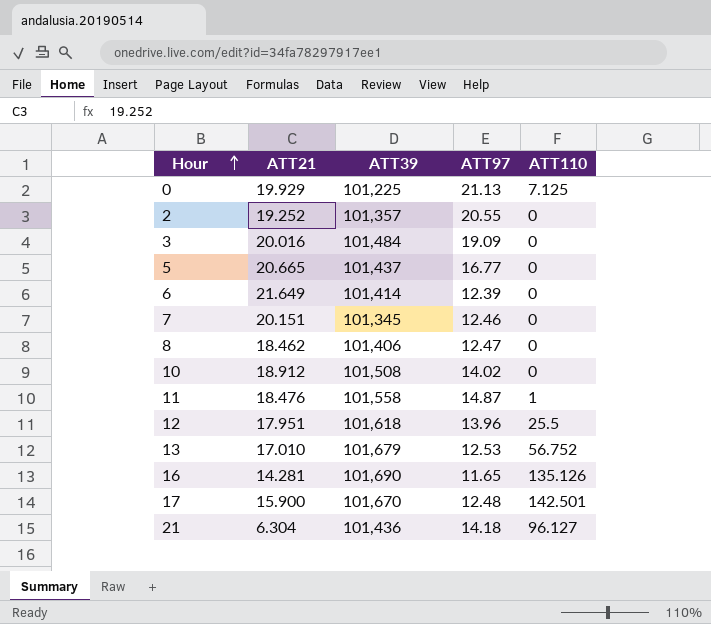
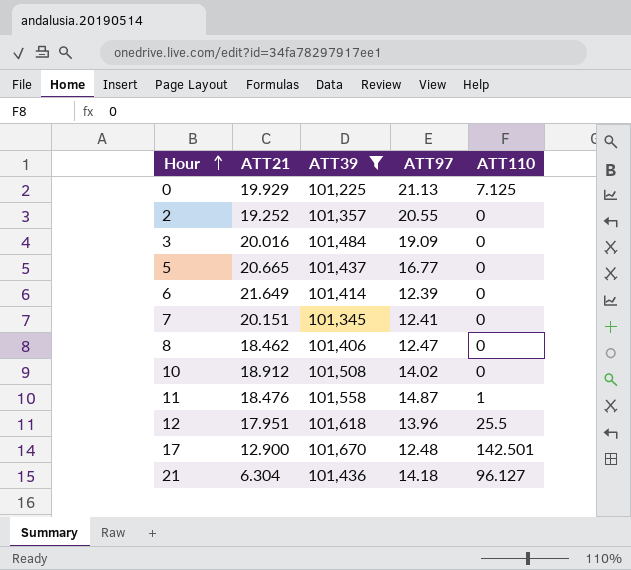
filter: none -> ATT39 <= 101,670
7 | ATT97: 12.46 -> 12.41
17 | ATT21: 15.900 -> 12.900

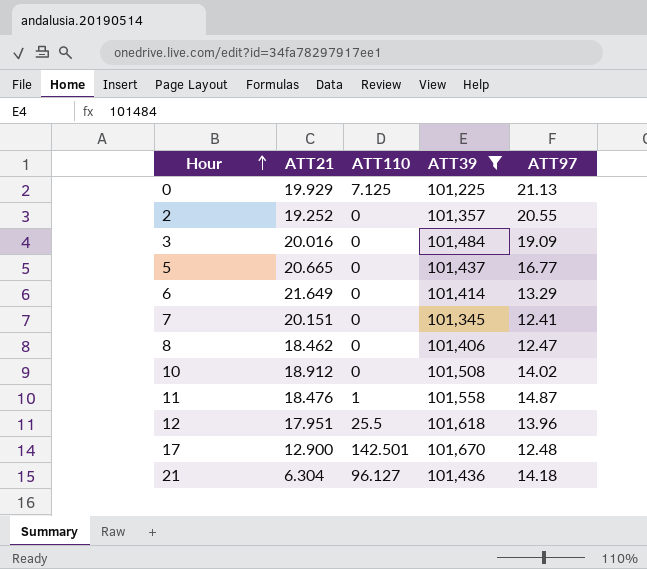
column ATT110 | position: 5 -> 3
6 | ATT97: 12.39 -> 13.29

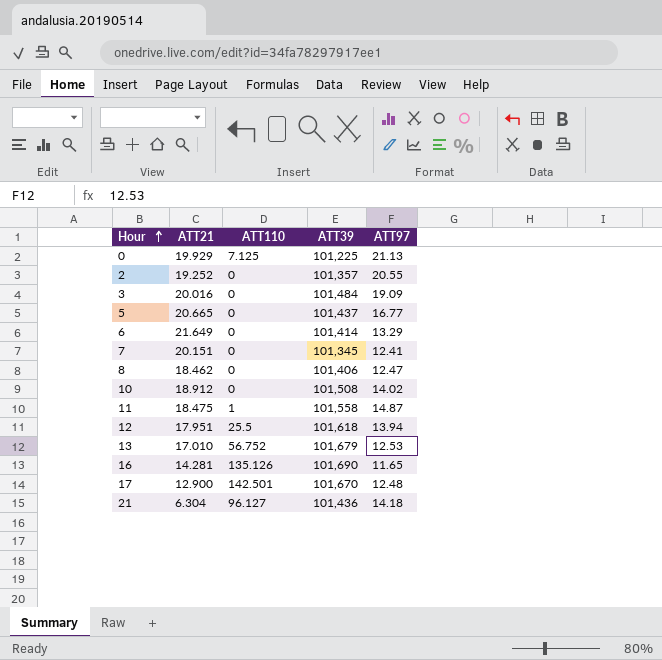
filter: ATT39 <= 101,670 -> none
11 | ATT21: 18.476 -> 18.475
12 | ATT97: 13.96 -> 13.94

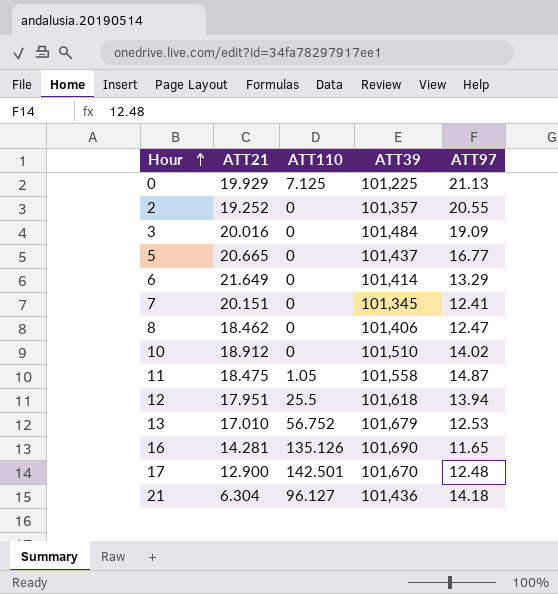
10 | ATT39: 101,508 -> 101,510
11 | ATT110: 1 -> 1.05

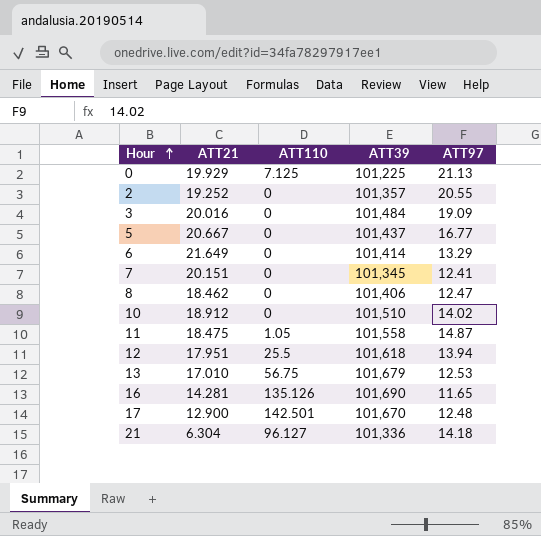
5 | ATT21: 20.665 -> 20.667
13 | ATT110: 56.752 -> 56.75
21 | ATT39: 101,436 -> 101,336

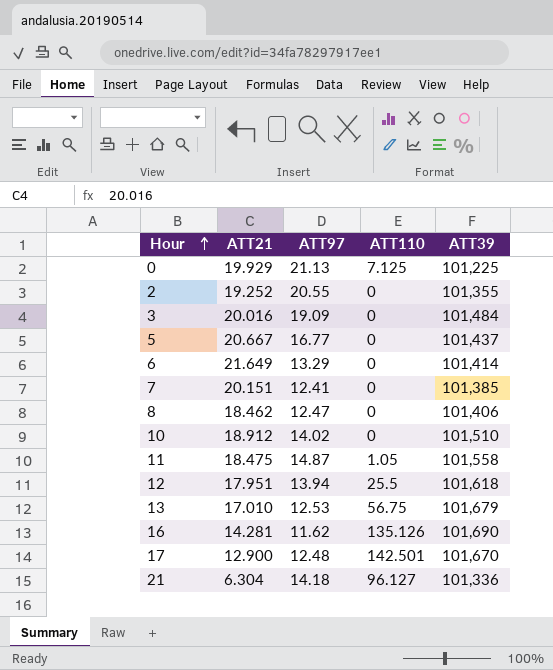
column ATT97 | position: 5 -> 3
2 | ATT39: 101,357 -> 101,355
7 | ATT39: 101,345 -> 101,385
16 | ATT97: 11.65 -> 11.62

